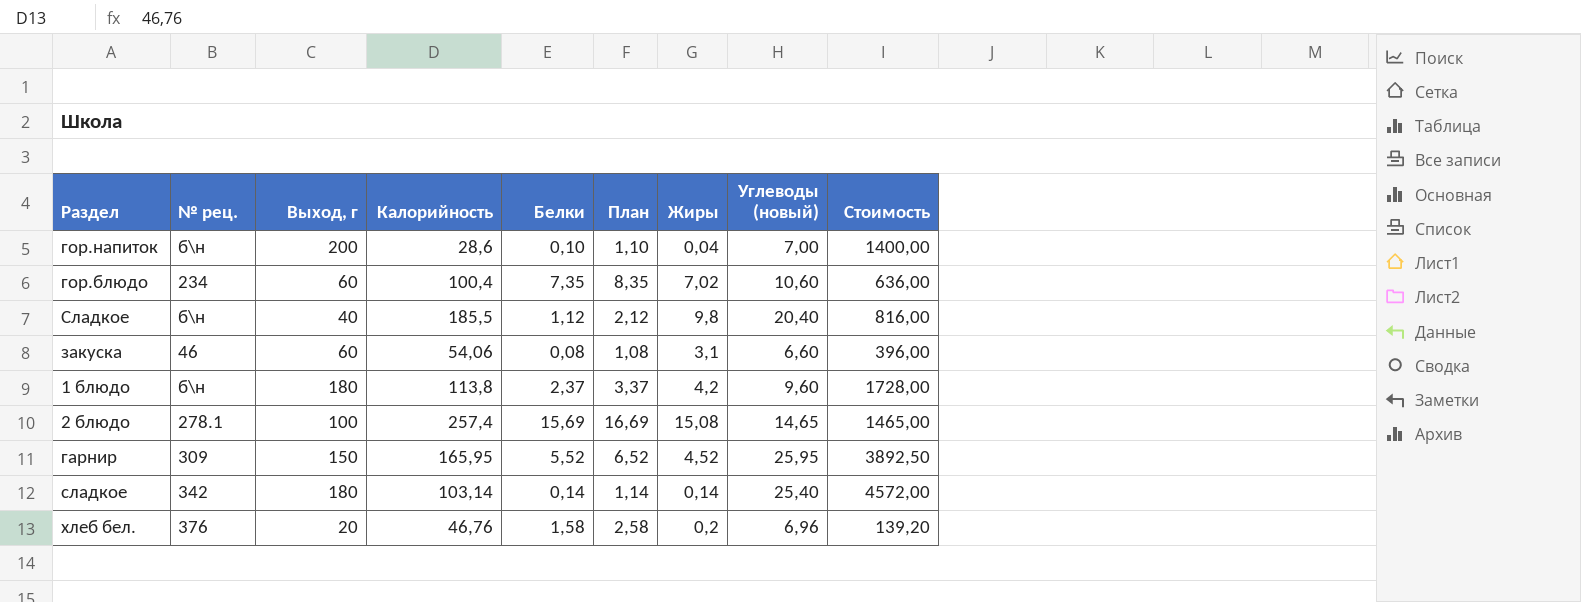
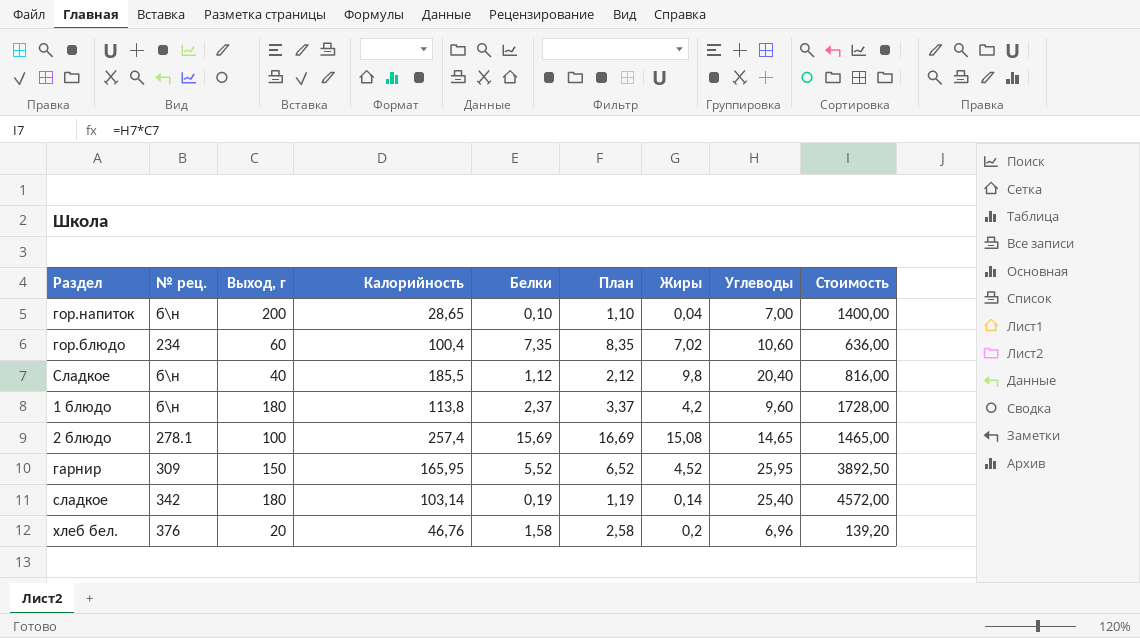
column name: Углеводы (новый) -> Углеводы
row закуска: 46 | 60 | 54,06 | 0,08 | 1,08 | 3,1 | 6,60 | 396,00 -> none
гор.напиток | Калорийность: 28,6 -> 28,65
сладкое | Белки: 0,14 -> 0,19
сладкое | План: 1,14 -> 1,19

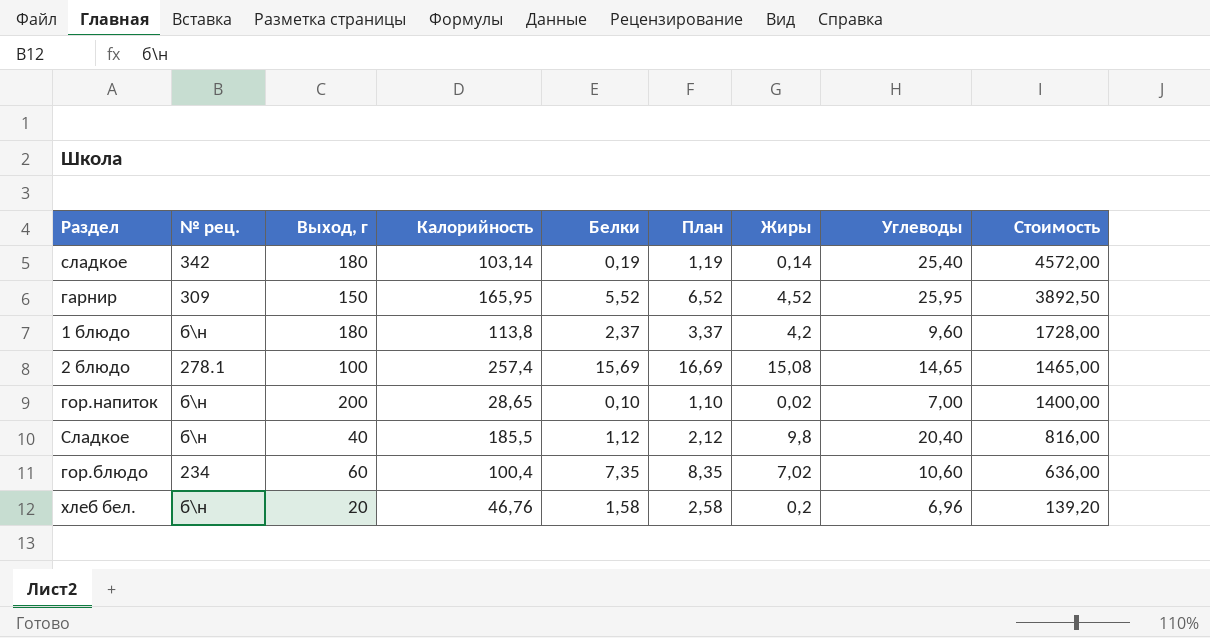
row order: none -> Стоимость descending
гор.напиток | Жиры: 0,04 -> 0,02
хлеб бел. | № рец.: 376 -> б\н

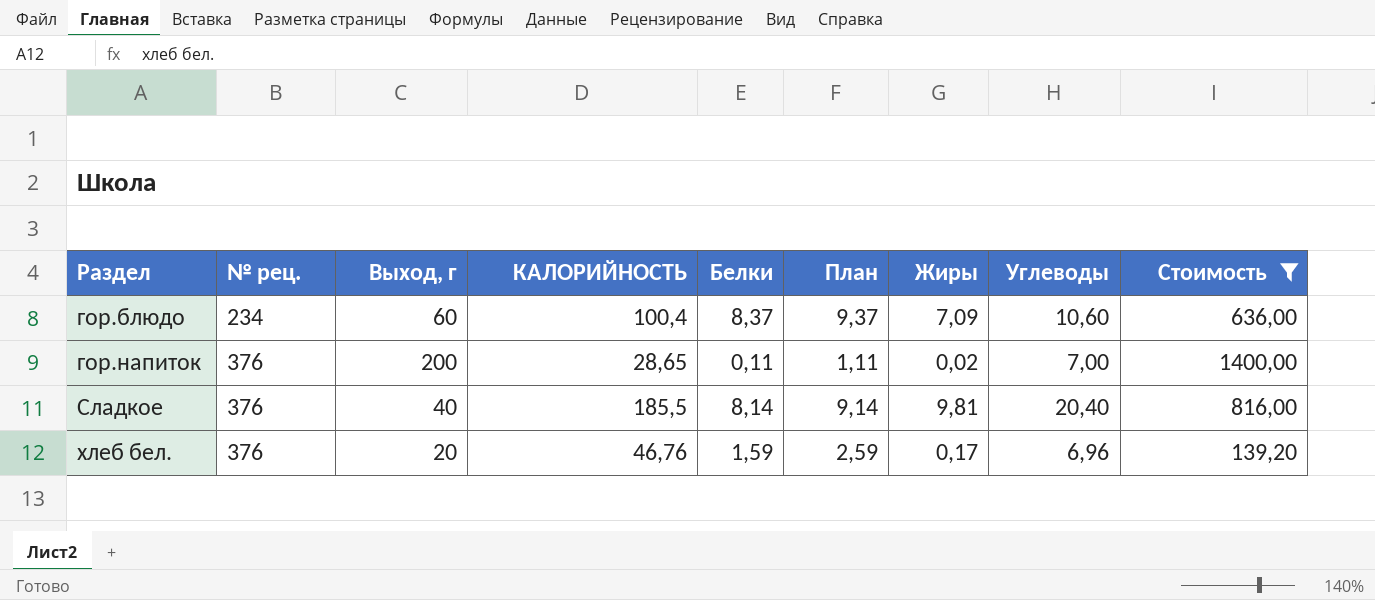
filter: none -> Стоимость <= 1400,00
row order: Стоимость descending -> Раздел ascending
column name: Калорийность -> КАЛОРИЙНОСТЬ
гор.блюдо | Белки: 7,35 -> 8,37
гор.блюдо | План: 8,35 -> 9,37
гор.блюдо | Жиры: 7,02 -> 7,09
гор.напиток | № рец.: б\н -> 376
гор.напиток | Белки: 0,10 -> 0,11
гор.напиток | План: 1,10 -> 1,11
Сладкое | № рец.: б\н -> 376
Сладкое | Белки: 1,12 -> 8,14
Сладкое | План: 2,12 -> 9,14
Сладкое | Жиры: 9,8 -> 9,81
хлеб бел. | № рец.: б\н -> 376
хлеб бел. | Белки: 1,58 -> 1,59
хлеб бел. | План: 2,58 -> 2,59
хлеб бел. | Жиры: 0,2 -> 0,17

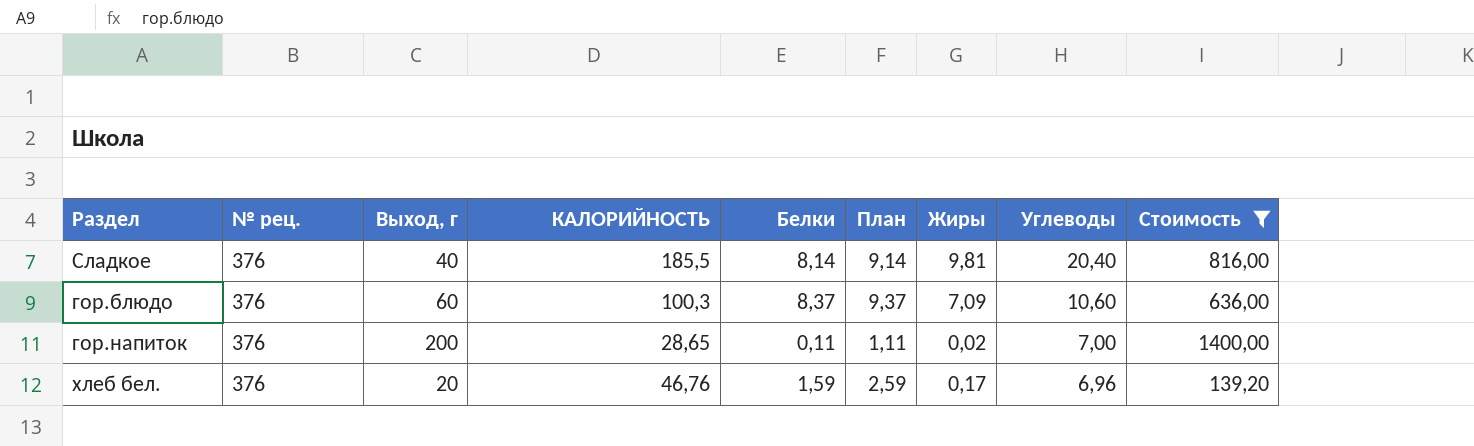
row order: Раздел ascending -> Углеводы descending
гор.блюдо | № рец.: 234 -> 376
гор.блюдо | КАЛОРИЙНОСТЬ: 100,4 -> 100,3

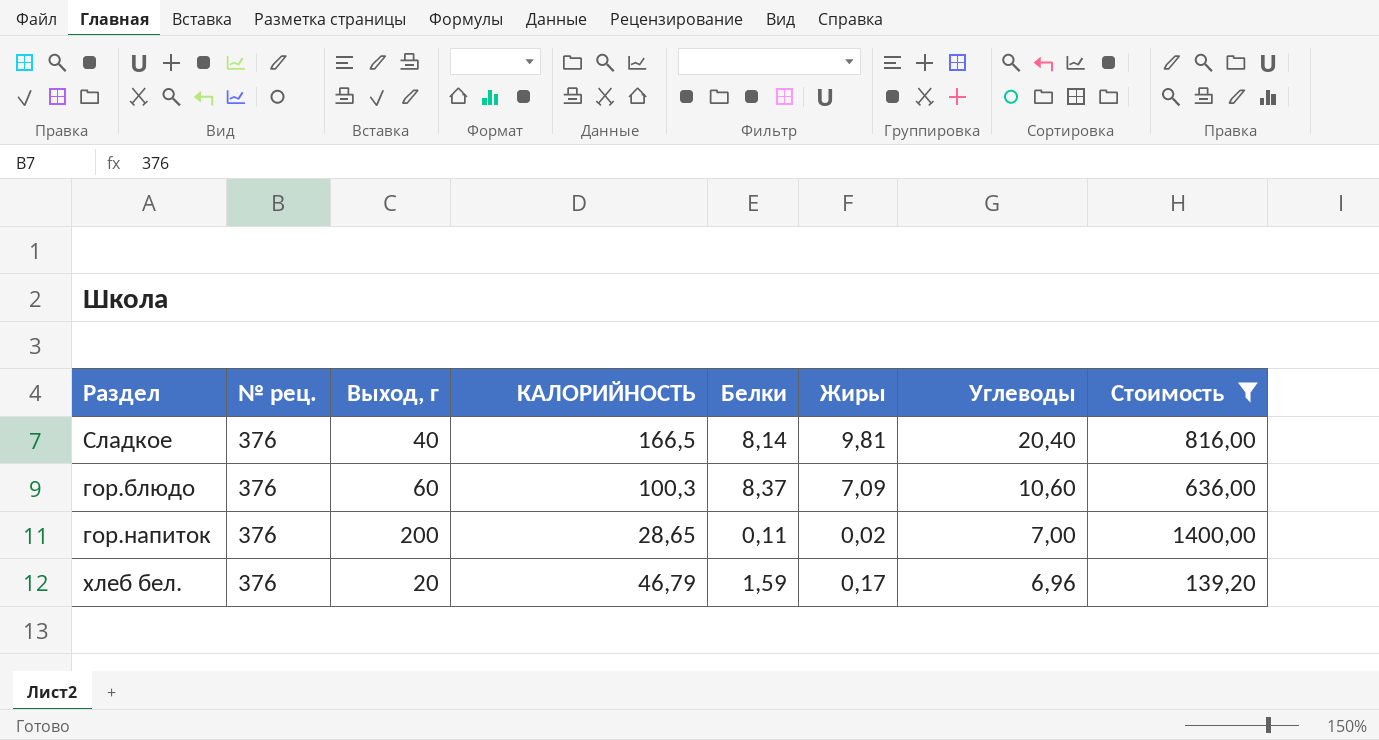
column План | formula: [Белки] + 1 -> none
Сладкое | КАЛОРИЙНОСТЬ: 185,5 -> 166,5
хлеб бел. | КАЛОРИЙНОСТЬ: 46,76 -> 46,79

